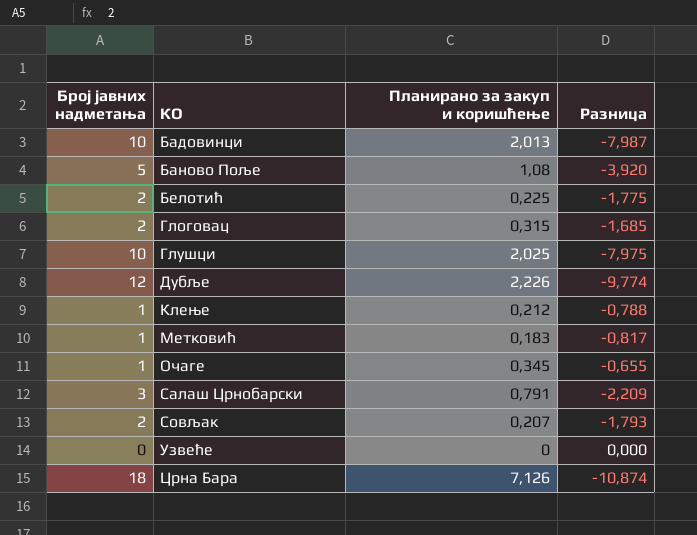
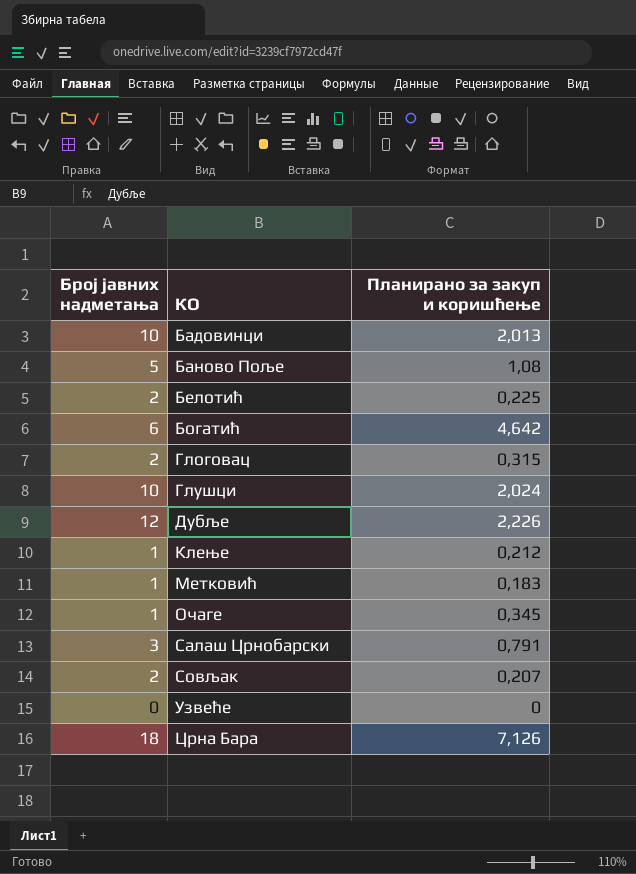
column Разница | formula: [Планирано за закуп и коришћење] - [Број јавних надметања] -> none
row Богатић: none -> 6 | 4,642
Глушци | Планирано за закуп и коришћење: 2,025 -> 2,024

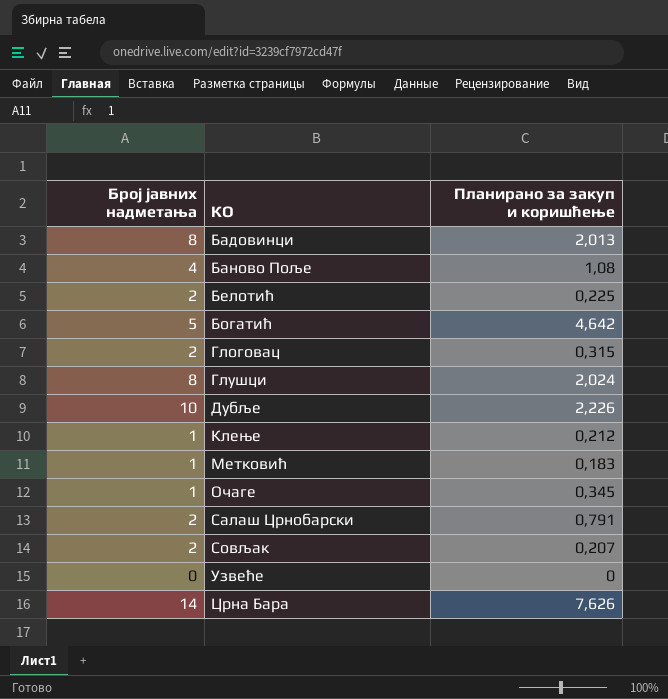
Бадовинци | Број јавних надметања: 10 -> 8
Баново Поље | Број јавних надметања: 5 -> 4
Богатић | Број јавних надметања: 6 -> 5
Глушци | Број јавних надметања: 10 -> 8
Дубље | Број јавних надметања: 12 -> 10
Салаш Црнобарски | Број јавних надметања: 3 -> 2
Црна Бара | Број јавних надметања: 18 -> 14
Црна Бара | Планирано за закуп и коришћење: 7,126 -> 7,626

